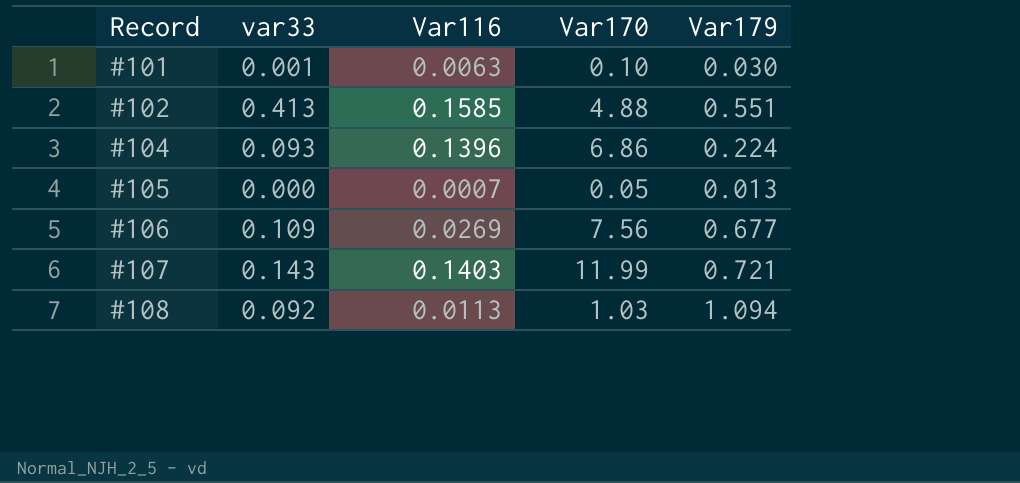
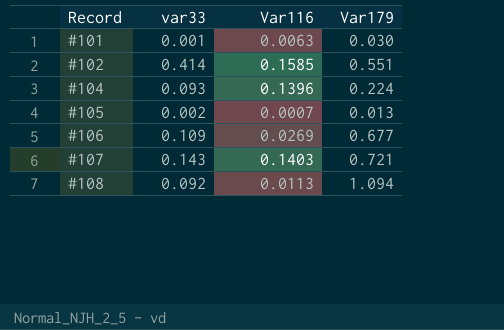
column Var170 | position: 4 -> none
#102 | var33: 0.413 -> 0.414
#105 | var33: 0.000 -> 0.002

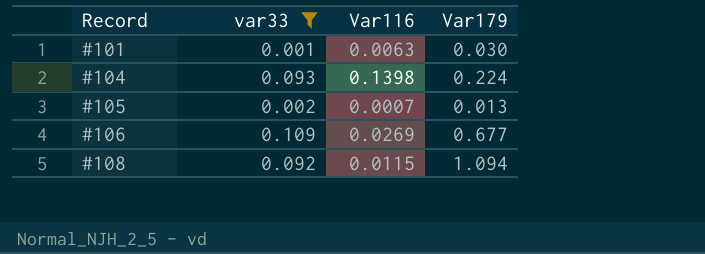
filter: none -> var33 <= 0.109
#104 | Var116: 0.1396 -> 0.1398
#108 | Var116: 0.0113 -> 0.0115

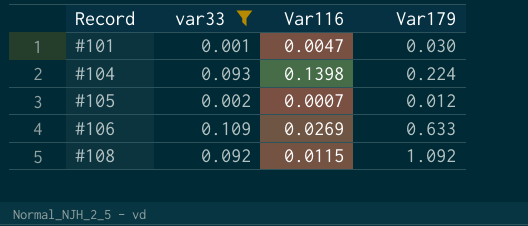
#101 | Var116: 0.0063 -> 0.0047
#105 | Var179: 0.013 -> 0.012
#106 | Var179: 0.677 -> 0.633
#108 | Var179: 1.094 -> 1.092

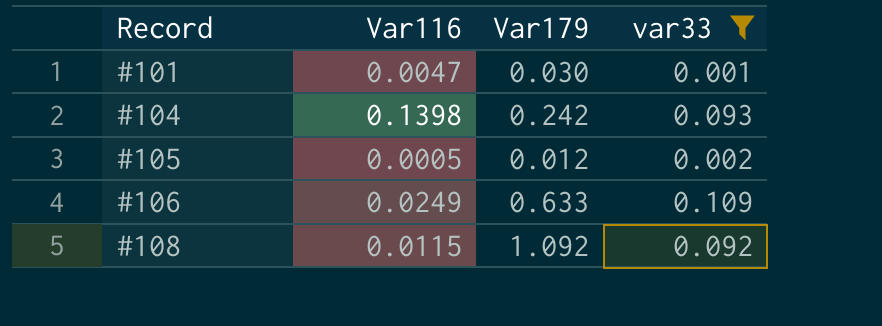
column var33 | position: 2 -> 4
#104 | Var179: 0.224 -> 0.242
#105 | Var116: 0.0007 -> 0.0005
#106 | Var116: 0.0269 -> 0.0249

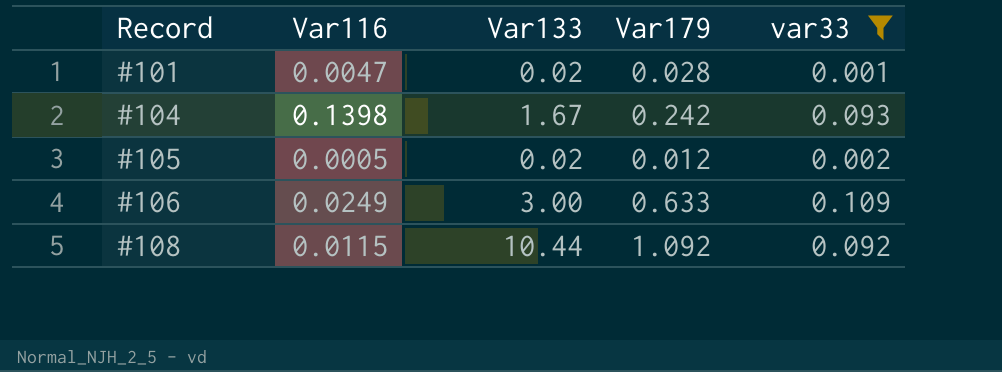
column Var133 | position: none -> 3
#101 | Var179: 0.030 -> 0.028

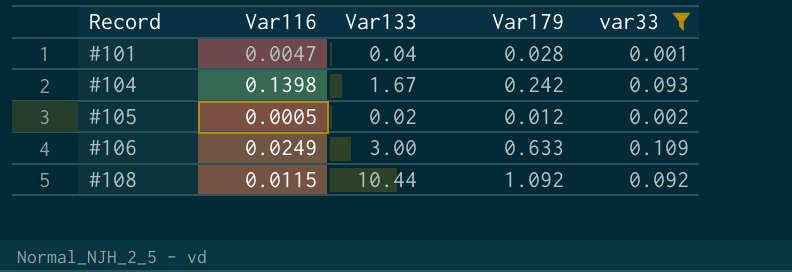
#101 | Var133: 0.02 -> 0.04

